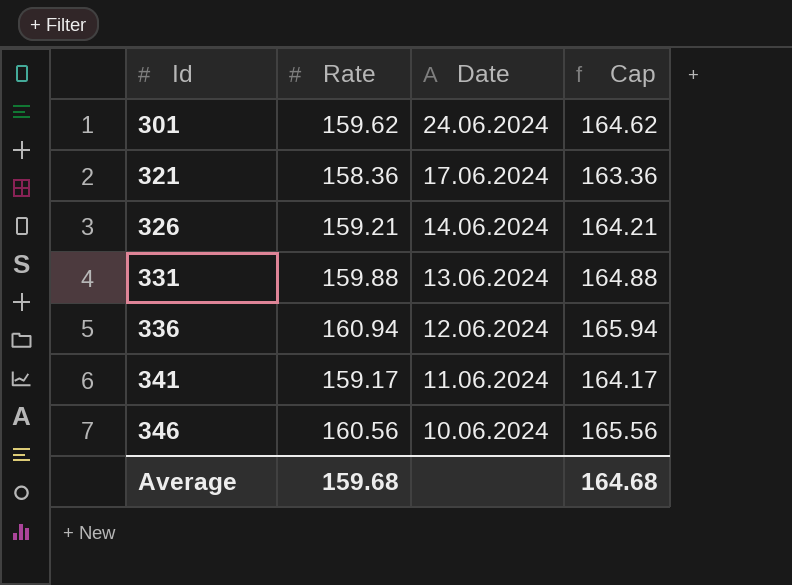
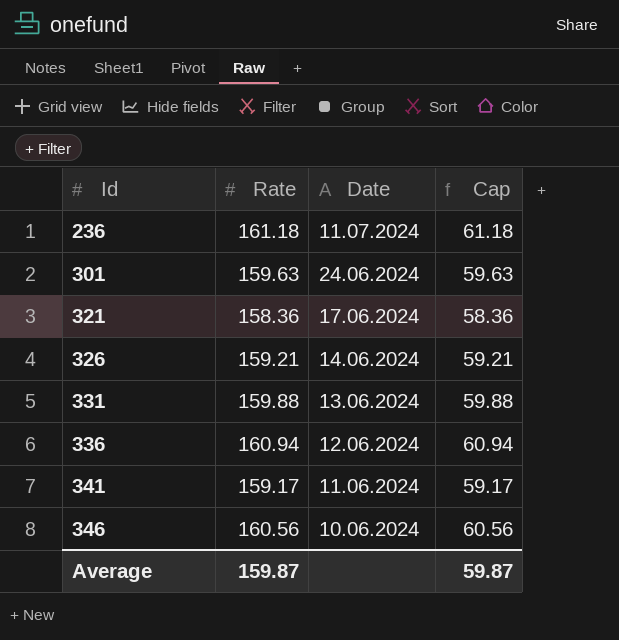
column Cap | formula: [Rate] + 5 -> [Rate] - 100
row 236: none -> 161.18 | 11.07.2024 | 61.18
301 | Rate: 159.62 -> 159.63
Average | Rate: 159.68 -> 159.87
Average | Cap: 164.68 -> 59.87

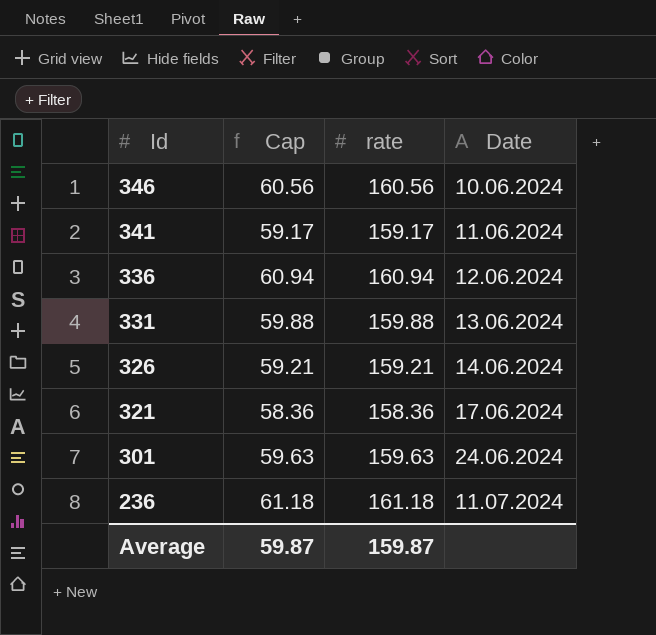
row order: Id ascending -> Id descending
column Cap | position: 4 -> 2
column name: Rate -> rate

